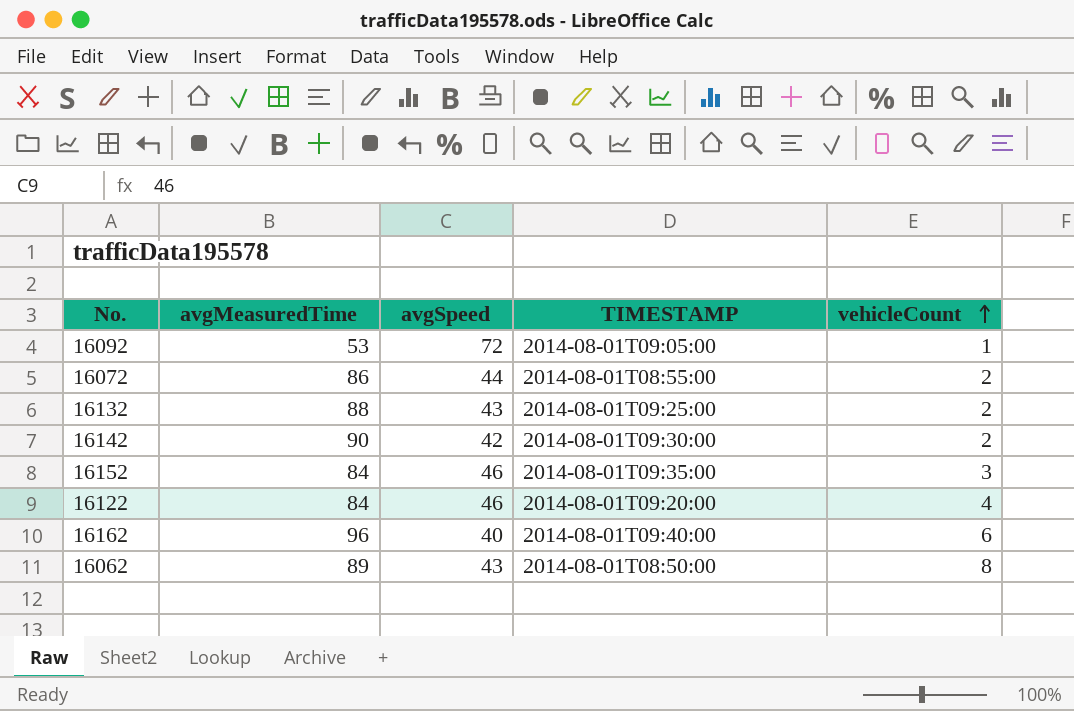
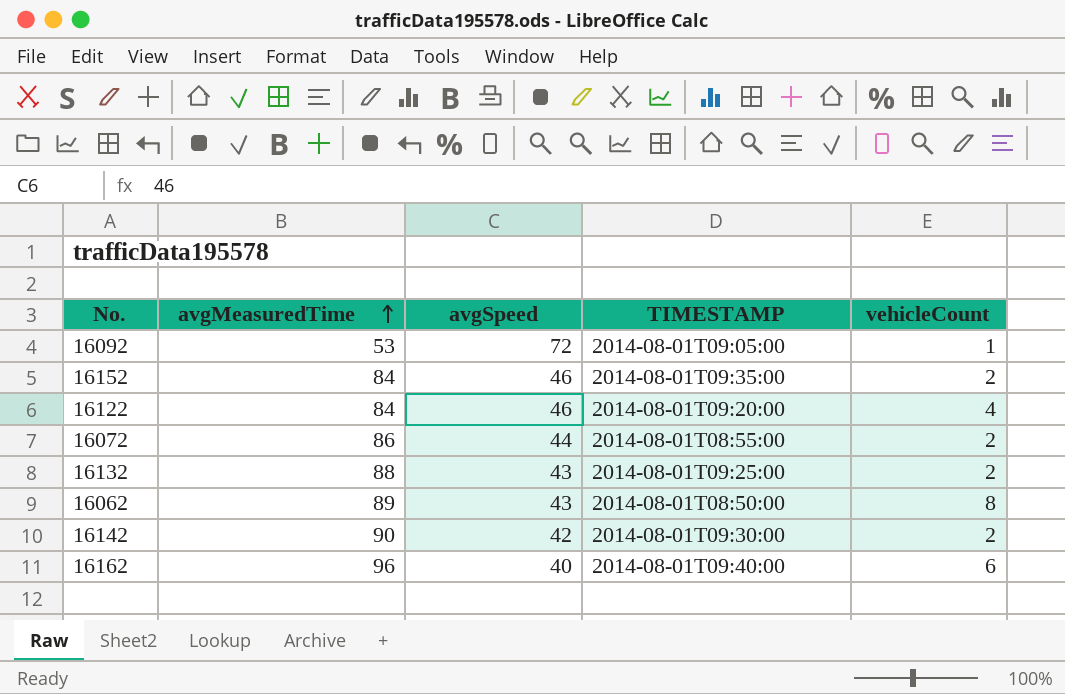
row order: vehicleCount ascending -> avgMeasuredTime ascending
16152 | vehicleCount: 3 -> 2

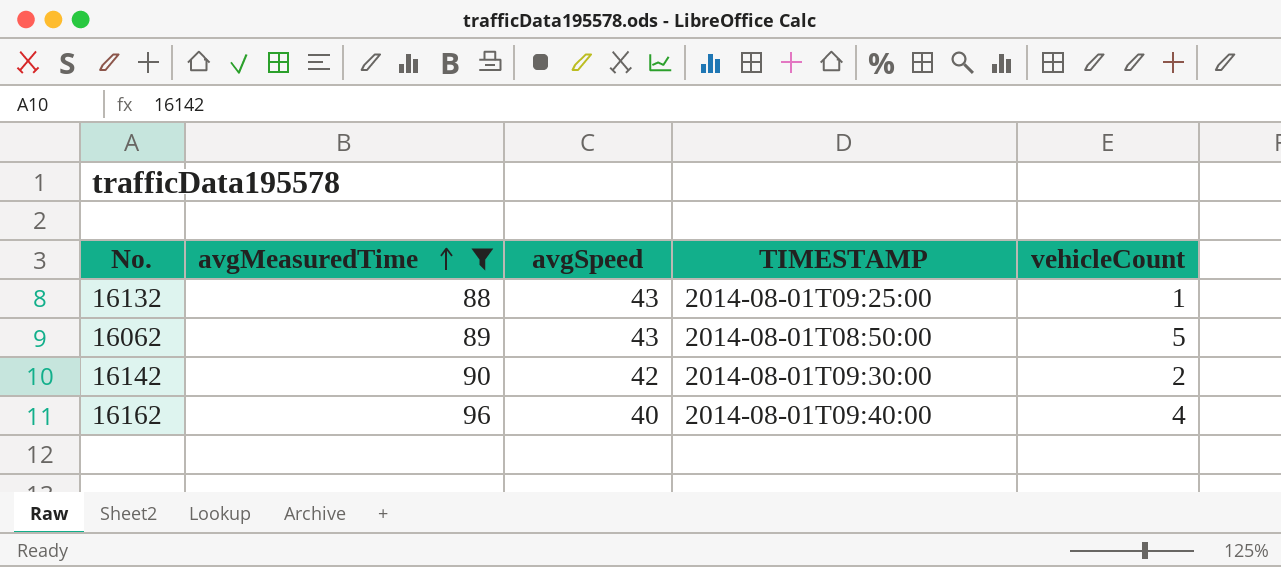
filter: none -> avgMeasuredTime >= 88
16132 | vehicleCount: 2 -> 1
16062 | vehicleCount: 8 -> 5
16162 | vehicleCount: 6 -> 4

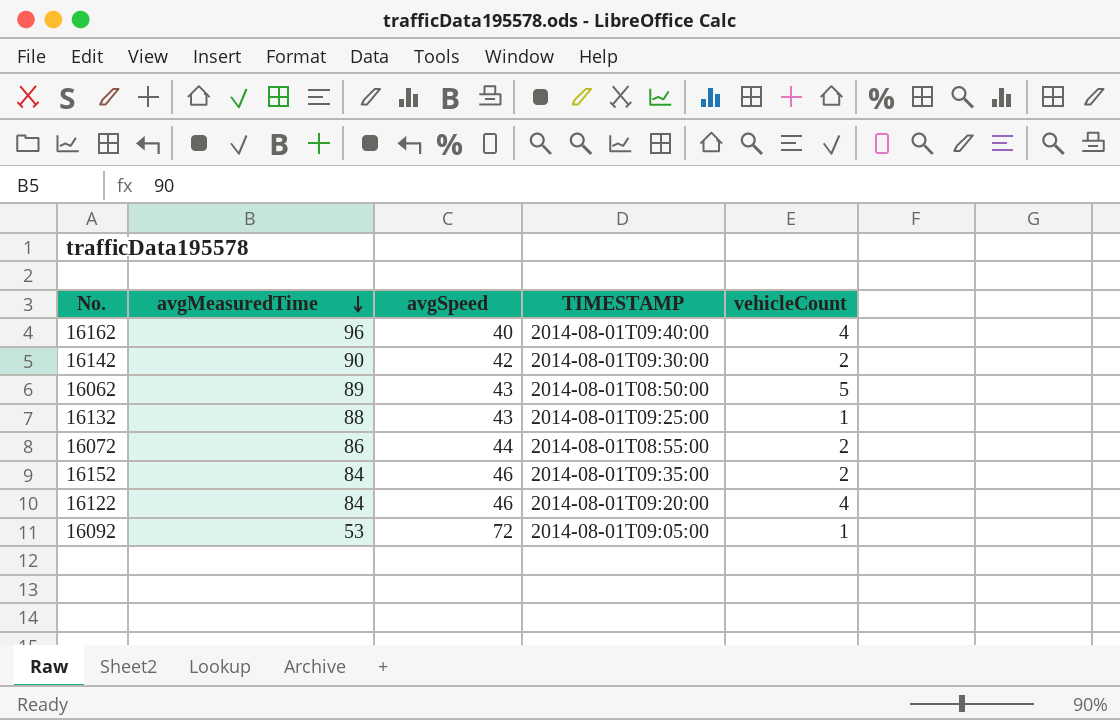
filter: avgMeasuredTime >= 88 -> none
row order: avgMeasuredTime ascending -> avgMeasuredTime descending

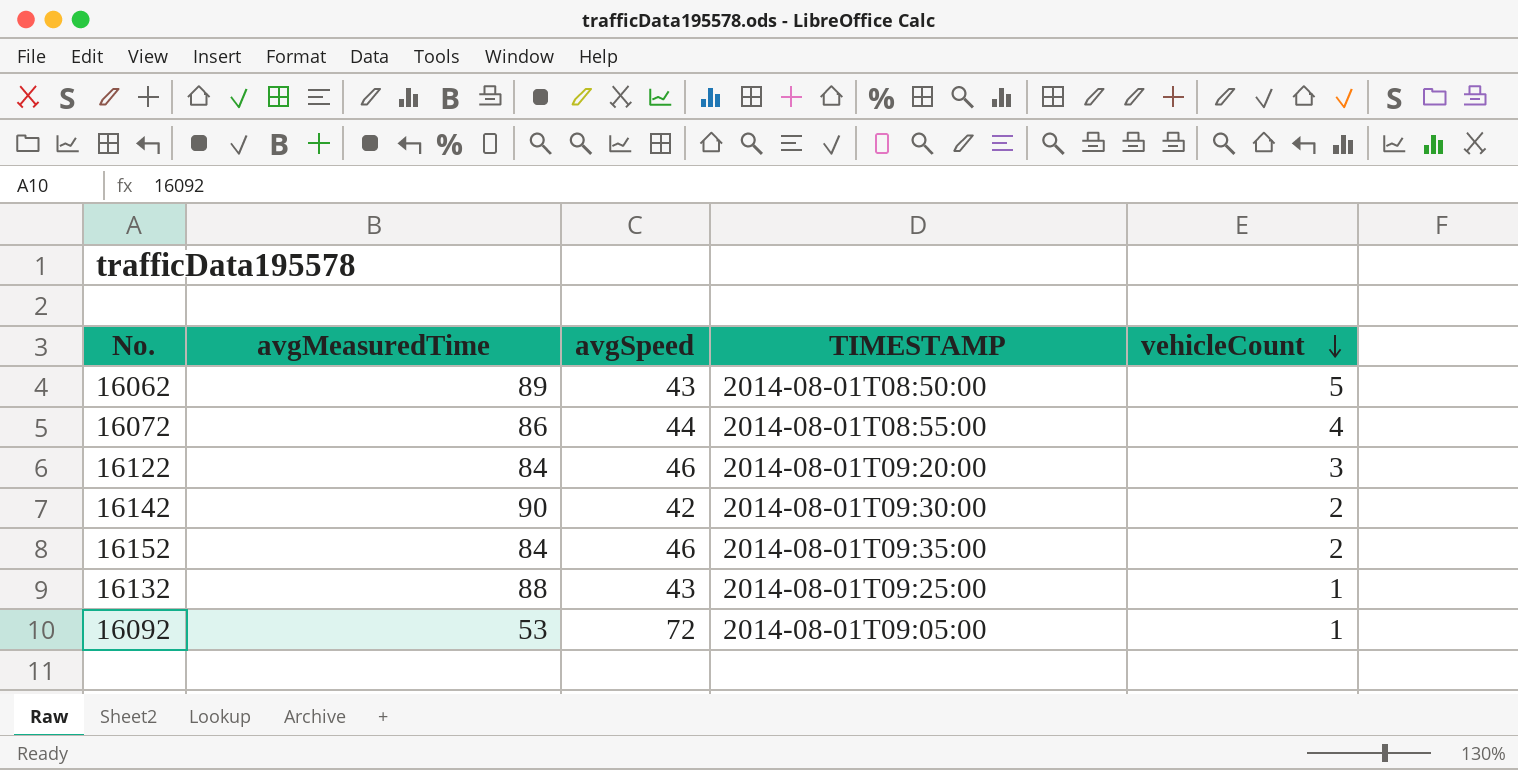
row order: avgMeasuredTime descending -> vehicleCount descending
row 16162: 96 | 40 | 2014-08-01T09:40:00 | 4 -> none
16072 | vehicleCount: 2 -> 4
16122 | vehicleCount: 4 -> 3

